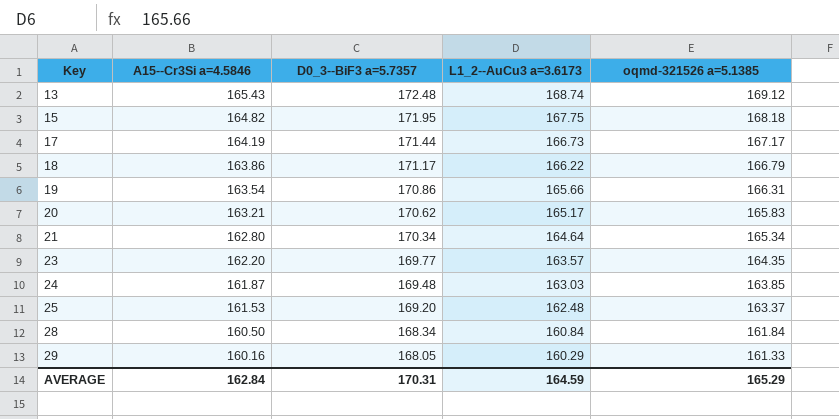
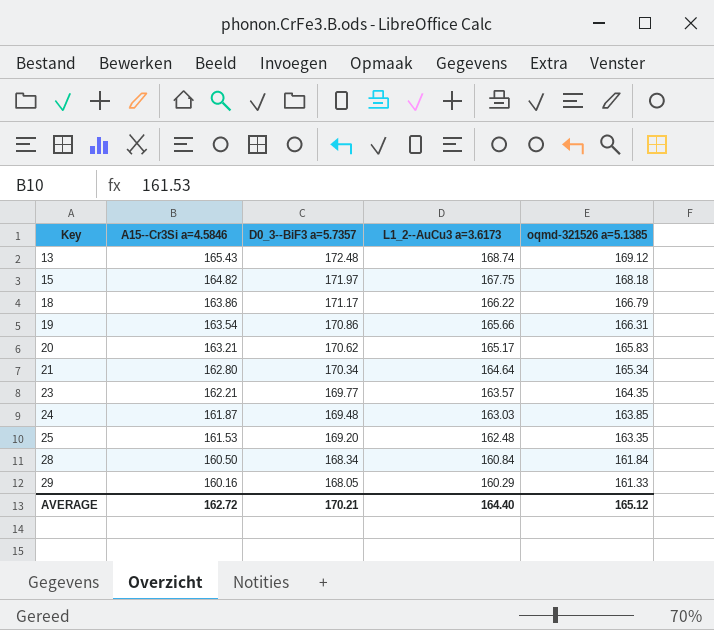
row 17: 164.19 | 171.44 | 166.73 | 167.17 -> none
15 | D0_3--BiF3 a=5.7357: 171.95 -> 171.97
23 | A15--Cr3Si a=4.5846: 162.20 -> 162.21
25 | oqmd-321526 a=5.1385: 163.37 -> 163.35
AVERAGE | A15--Cr3Si a=4.5846: 162.84 -> 162.72
AVERAGE | D0_3--BiF3 a=5.7357: 170.31 -> 170.21
AVERAGE | L1_2--AuCu3 a=3.6173: 164.59 -> 164.40
AVERAGE | oqmd-321526 a=5.1385: 165.29 -> 165.12

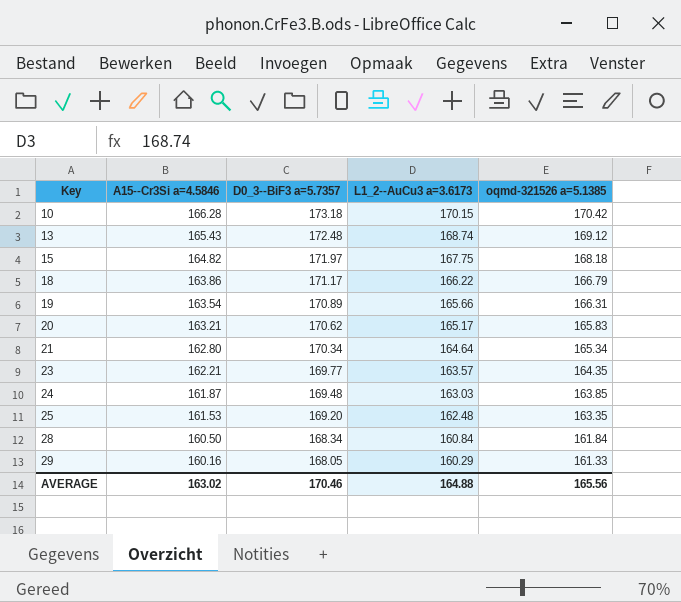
row 10: none -> 166.28 | 173.18 | 170.15 | 170.42
19 | D0_3--BiF3 a=5.7357: 170.86 -> 170.89
AVERAGE | A15--Cr3Si a=4.5846: 162.72 -> 163.02
AVERAGE | D0_3--BiF3 a=5.7357: 170.21 -> 170.46
AVERAGE | L1_2--AuCu3 a=3.6173: 164.40 -> 164.88
AVERAGE | oqmd-321526 a=5.1385: 165.12 -> 165.56

